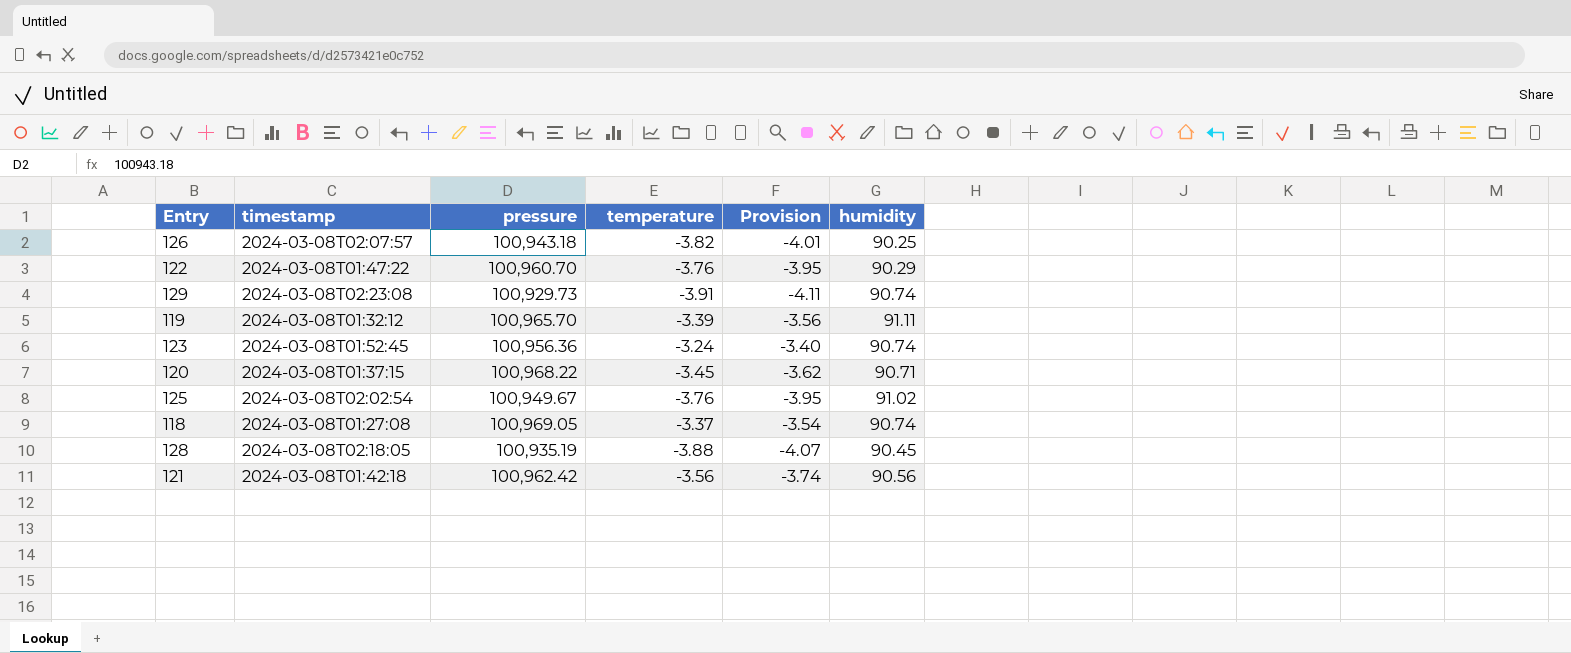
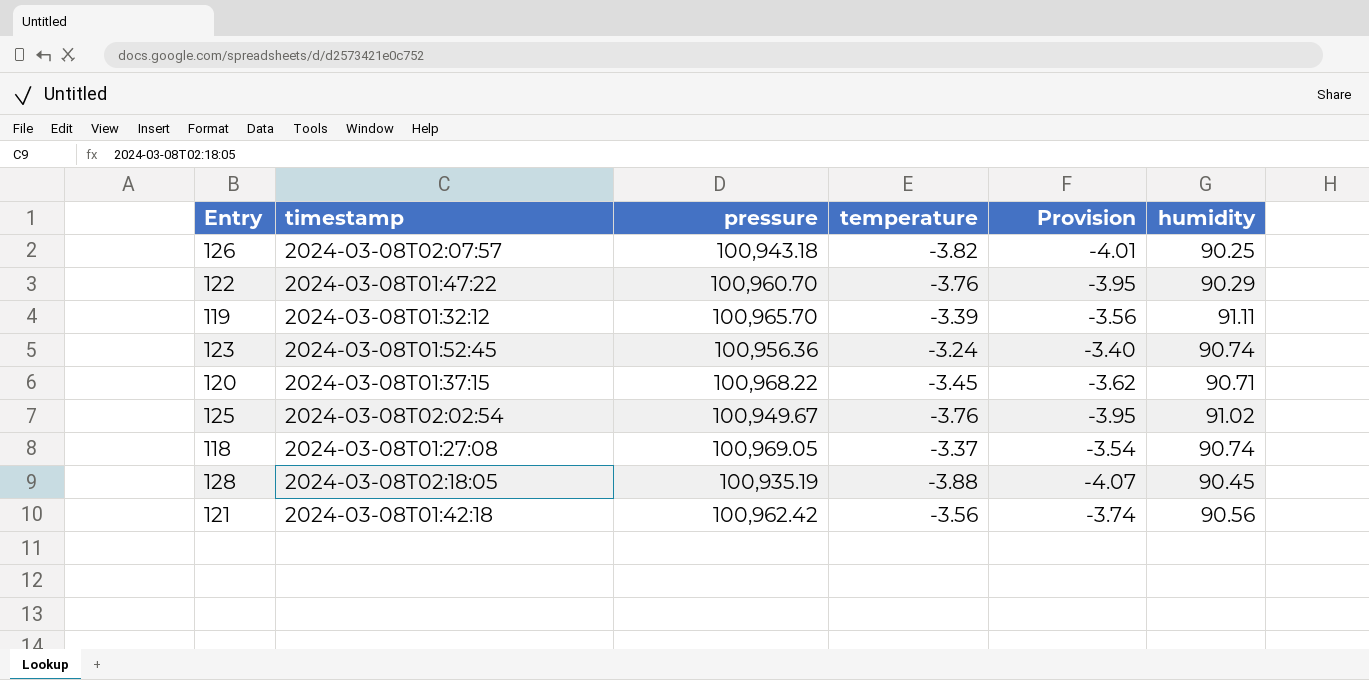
row 129: 2024-03-08T02:23:08 | 100,929.73 | -3.91 | -4.11 | 90.74 -> none

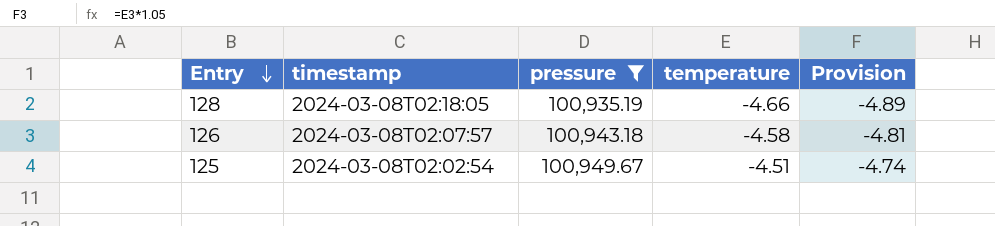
filter: none -> pressure <= 100,949.67
row order: none -> Entry descending
column humidity | position: 6 -> none
128 | temperature: -3.88 -> -4.66
128 | Provision: -4.07 -> -4.89
126 | temperature: -3.82 -> -4.58
126 | Provision: -4.01 -> -4.81
125 | temperature: -3.76 -> -4.51
125 | Provision: -3.95 -> -4.74

